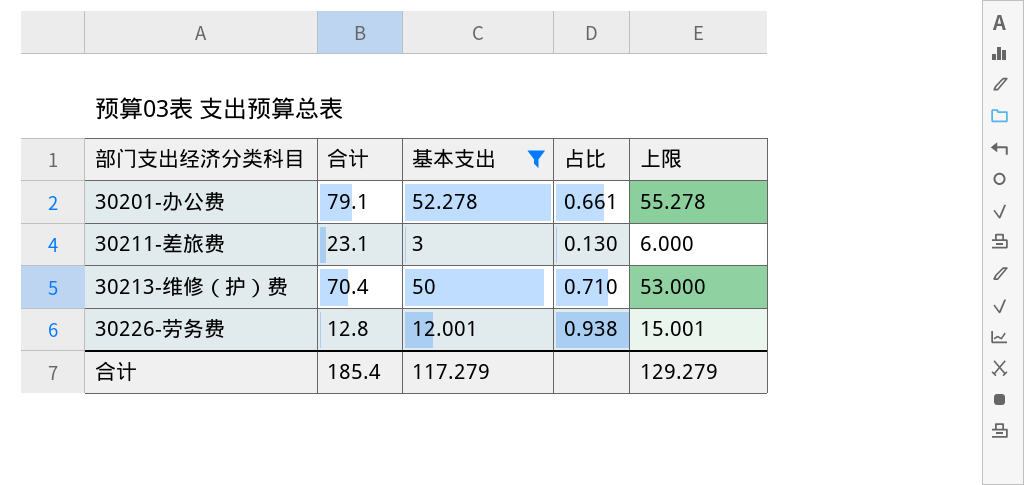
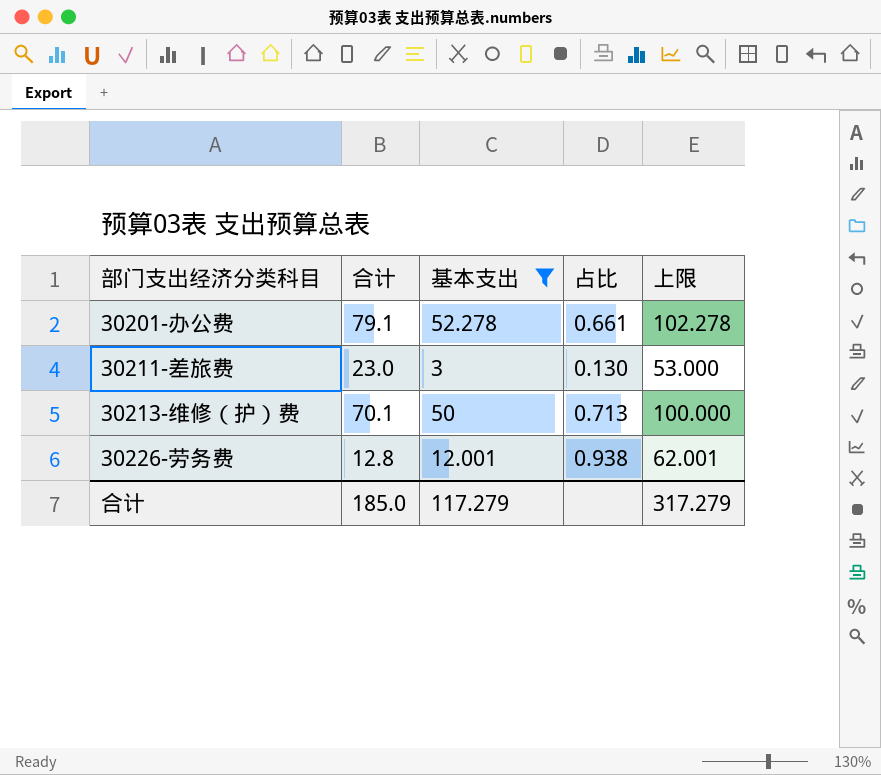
column 上限 | formula: [基本支出] + 3 -> [基本支出] + 50
30211-差旅费 | 合计: 23.1 -> 23.0
30213-维修（护）费 | 合计: 70.4 -> 70.1
30213-维修（护）费 | 占比: 0.710 -> 0.713
合计 | 合计: 185.4 -> 185.0
合计 | 上限: 129.279 -> 317.279

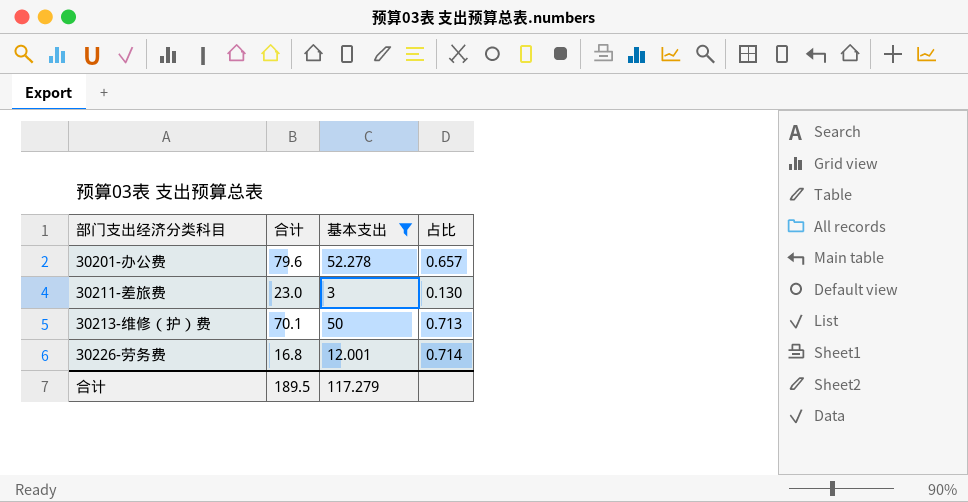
column 上限 | formula: [基本支出] + 50 -> none
30201-办公费 | 合计: 79.1 -> 79.6
30201-办公费 | 占比: 0.661 -> 0.657
30226-劳务费 | 合计: 12.8 -> 16.8
30226-劳务费 | 占比: 0.938 -> 0.714
合计 | 合计: 185.0 -> 189.5

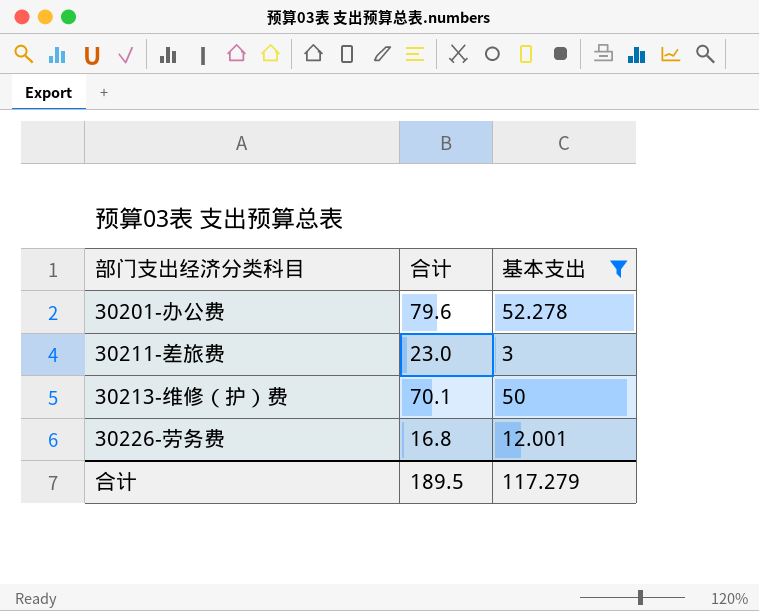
column 占比 | formula: [基本支出] / [合计] -> none

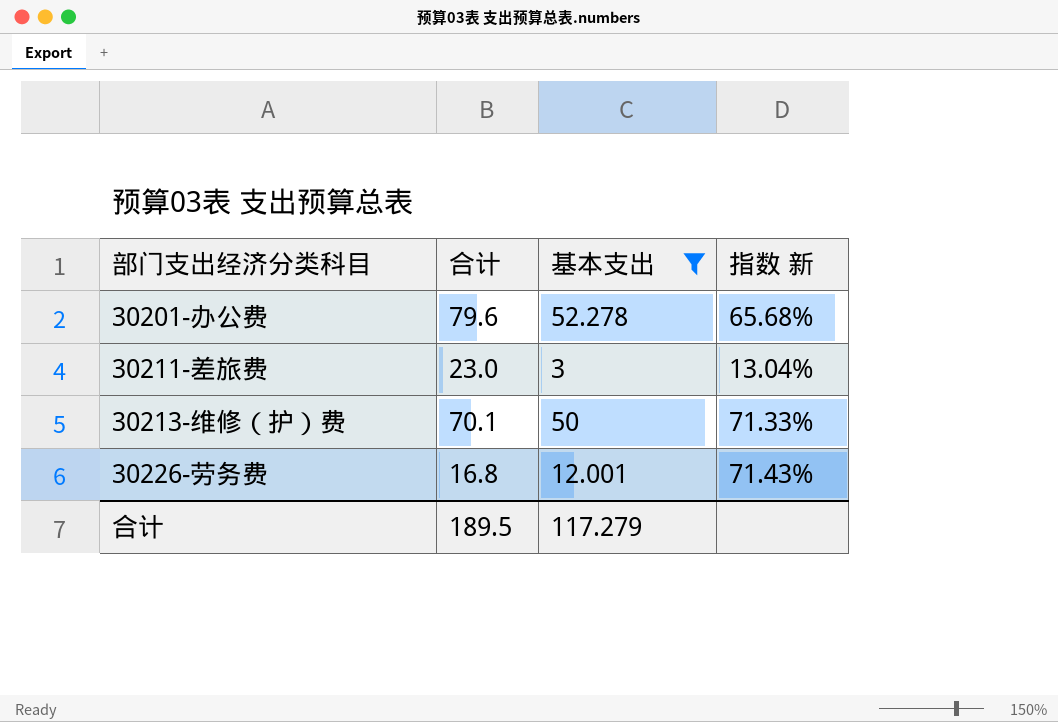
column 指数 新 | formula: none -> [基本支出] / [合计]

